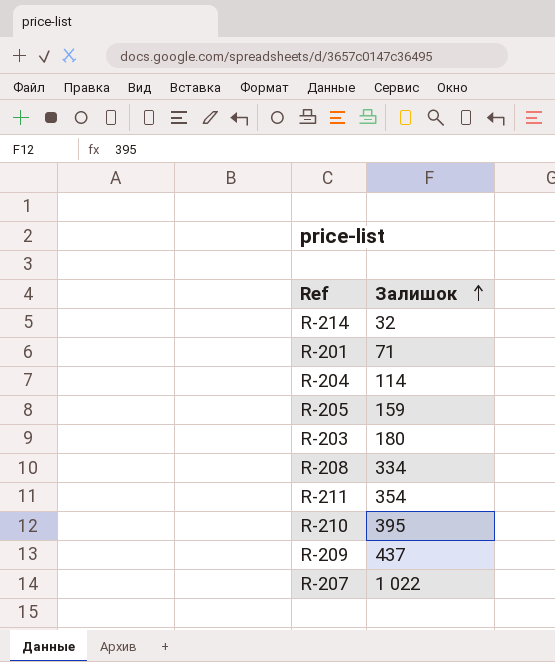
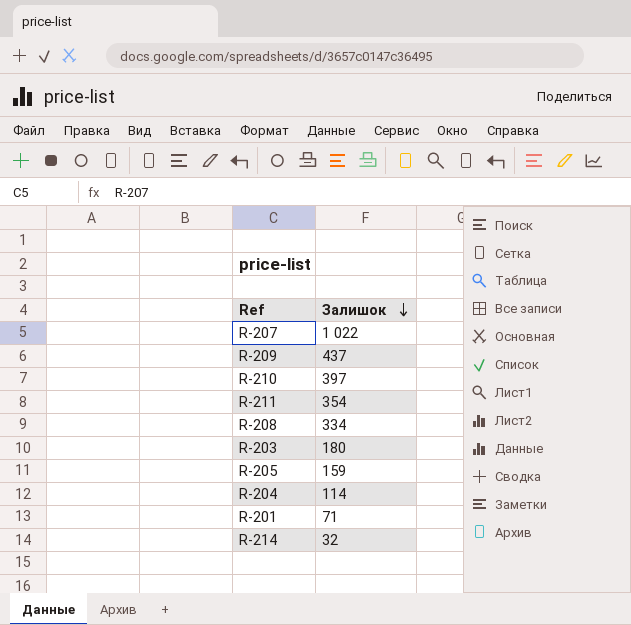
row order: Залишок ascending -> Залишок descending
R-210 | Залишок: 395 -> 397

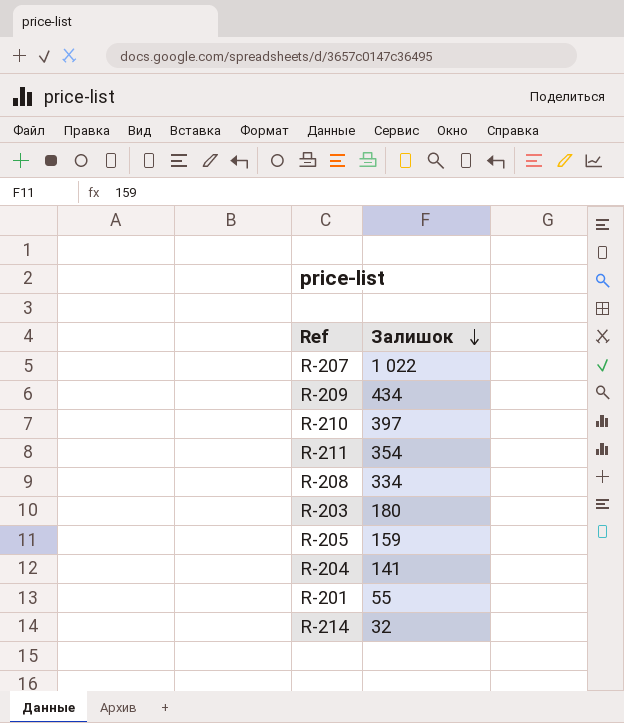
R-209 | Залишок: 437 -> 434
R-204 | Залишок: 114 -> 141
R-201 | Залишок: 71 -> 55

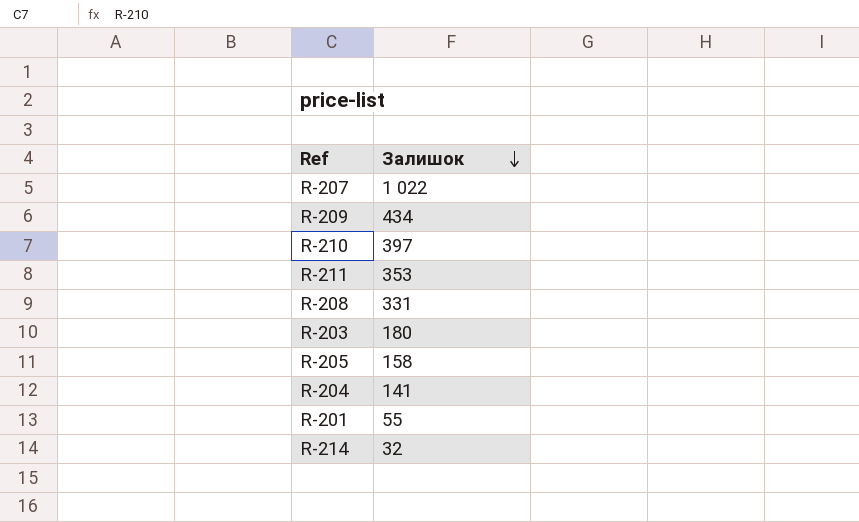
R-211 | Залишок: 354 -> 353
R-208 | Залишок: 334 -> 331
R-205 | Залишок: 159 -> 158

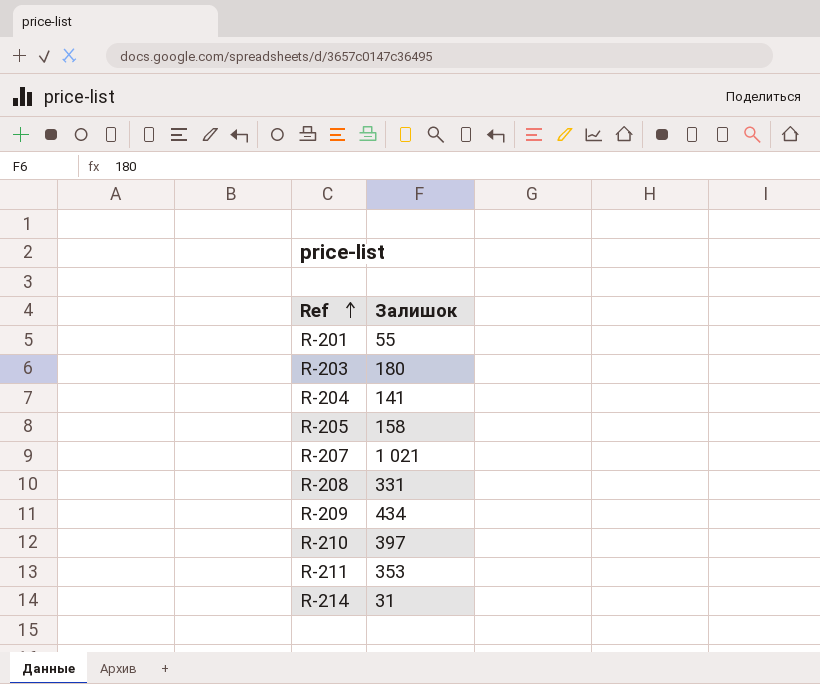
row order: Залишок descending -> Ref ascending
R-207 | Залишок: 1 022 -> 1 021
R-214 | Залишок: 32 -> 31

